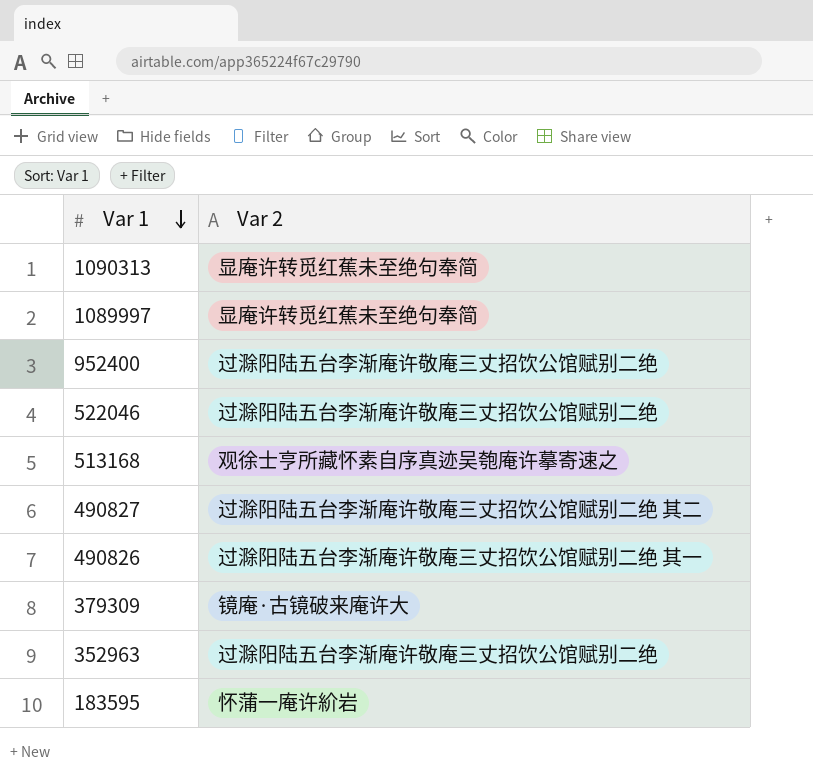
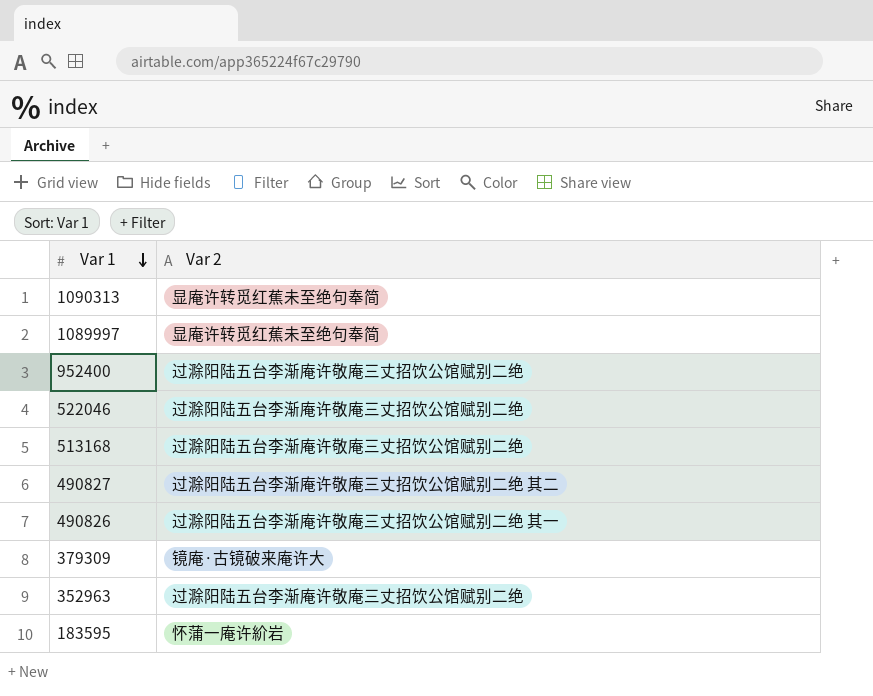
513168 | Var 2: 观徐士亨所藏怀素自序真迹吴匏庵许摹寄速之 -> 过滁阳陆五台李渐庵许敬庵三丈招饮公馆赋别二绝

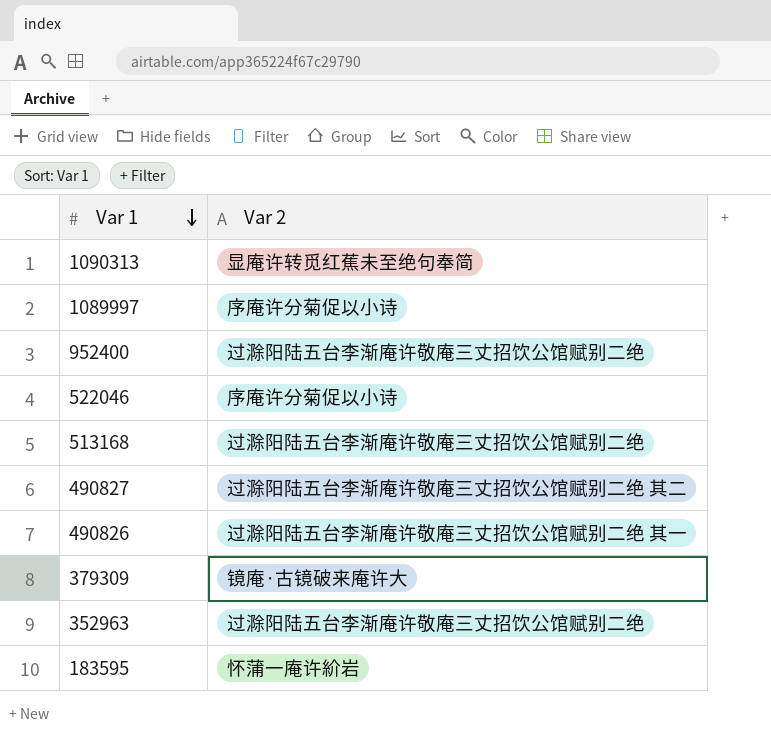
1089997 | Var 2: 显庵许转觅红蕉未至绝句奉简 -> 序庵许分菊促以小诗
522046 | Var 2: 过滁阳陆五台李渐庵许敬庵三丈招饮公馆赋别二绝 -> 序庵许分菊促以小诗

